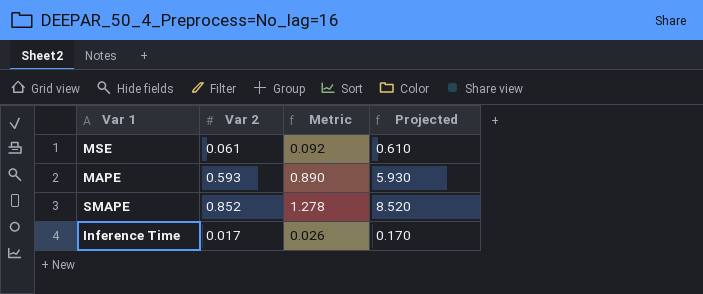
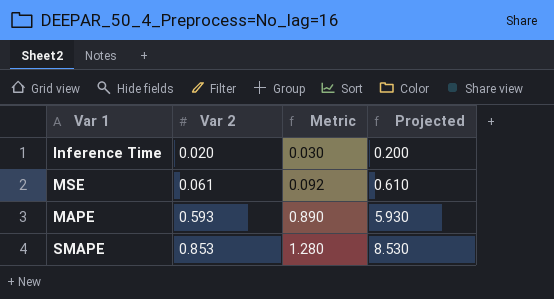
row order: none -> Var 2 ascending
Inference Time | Var 2: 0.017 -> 0.020
Inference Time | Metric: 0.026 -> 0.030
Inference Time | Projected: 0.170 -> 0.200
SMAPE | Var 2: 0.852 -> 0.853
SMAPE | Metric: 1.278 -> 1.280
SMAPE | Projected: 8.520 -> 8.530

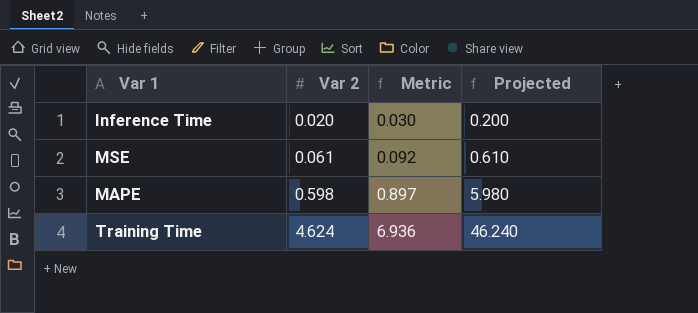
row SMAPE: 0.853 | 1.280 | 8.530 -> none
MAPE | Var 2: 0.593 -> 0.598
MAPE | Metric: 0.890 -> 0.897
MAPE | Projected: 5.930 -> 5.980
row Training Time: none -> 4.624 | 6.936 | 46.240

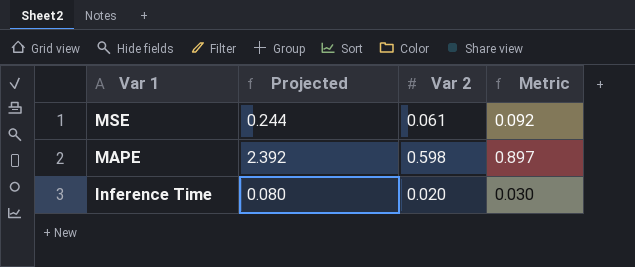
row order: Var 2 ascending -> Var 1 descending
column Projected | formula: [Var 2] * 10 -> [Var 2] * 4
column Projected | position: 4 -> 2
row Training Time: 4.624 | 6.936 | 46.240 -> none

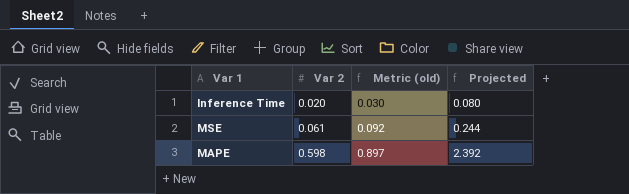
row order: Var 1 descending -> Var 2 ascending
column name: Metric -> Metric (old)
column Projected | position: 2 -> 4

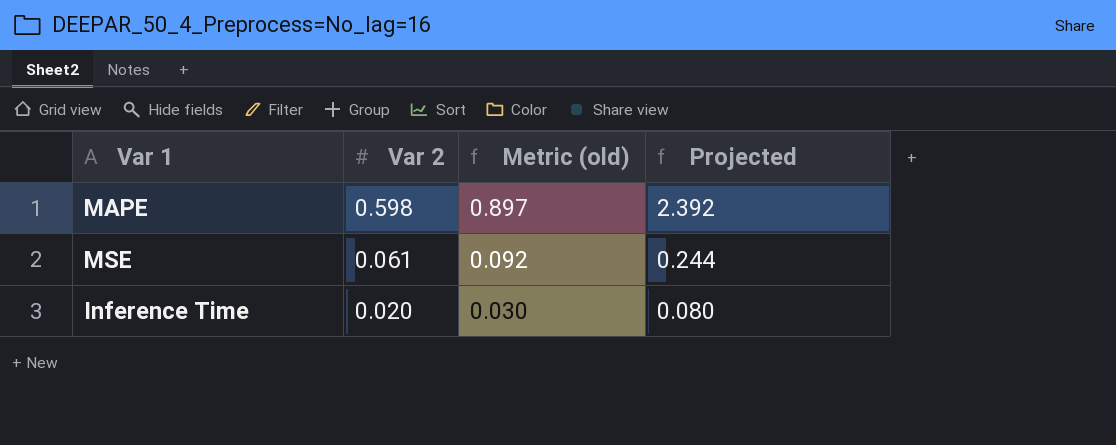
row order: Var 2 ascending -> Var 2 descending

